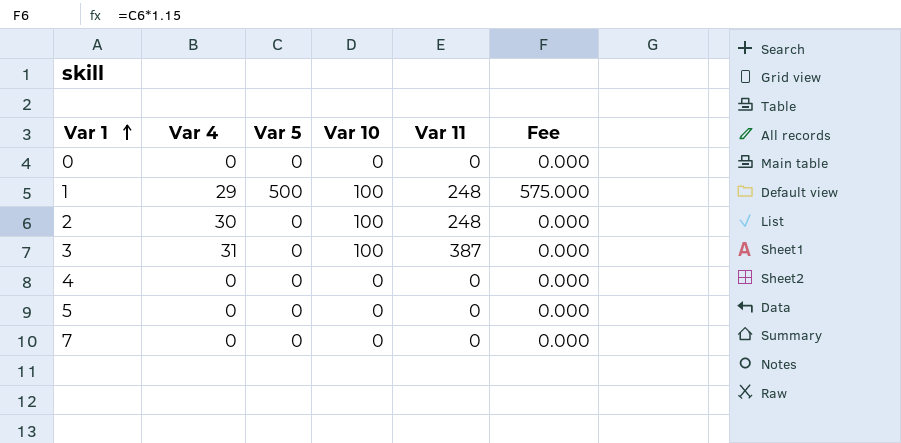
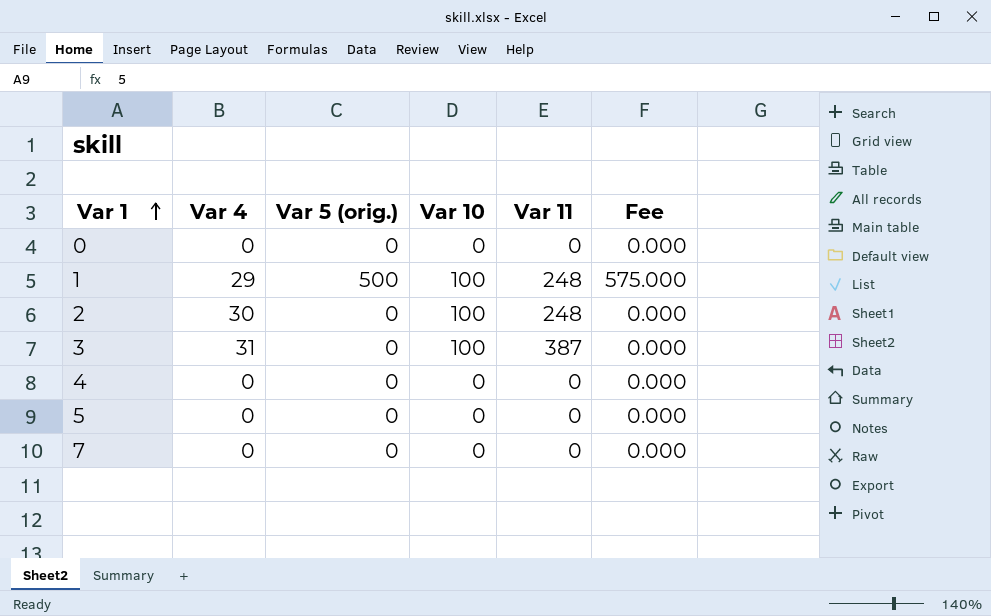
column name: Var 5 -> Var 5 (orig.)

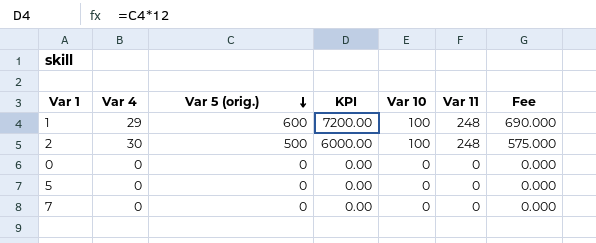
row order: Var 1 ascending -> Var 5 (orig.) descending
column KPI | formula: none -> [Var 5 (orig.)] * 12
row 3: 31 | 0 | 100 | 387 | 0.000 -> none
row 4: 0 | 0 | 0 | 0 | 0.000 -> none
1 | Var 5 (orig.): 500 -> 600
1 | Fee: 575.000 -> 690.000
2 | Var 5 (orig.): 0 -> 500
2 | Fee: 0.000 -> 575.000

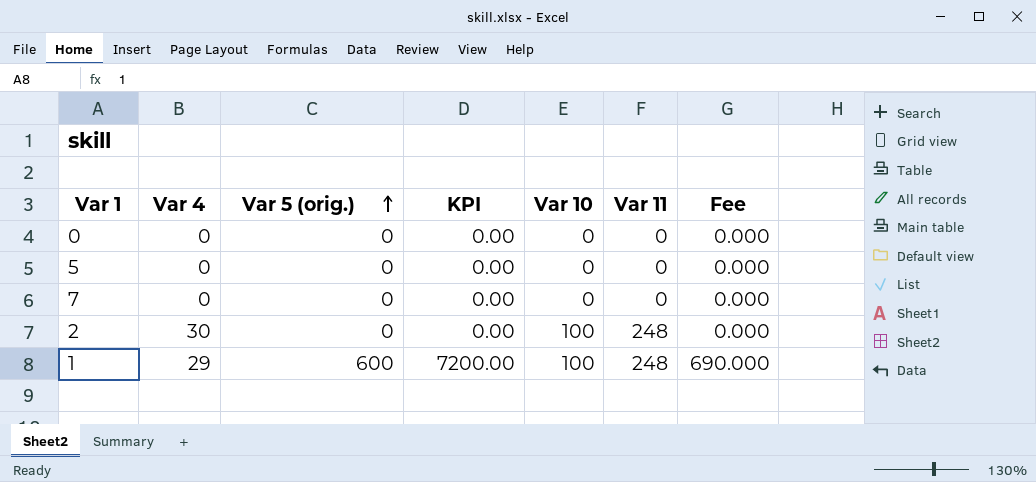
row order: Var 5 (orig.) descending -> Var 5 (orig.) ascending
2 | Var 5 (orig.): 500 -> 0
2 | KPI: 6000.00 -> 0.00
2 | Fee: 575.000 -> 0.000

